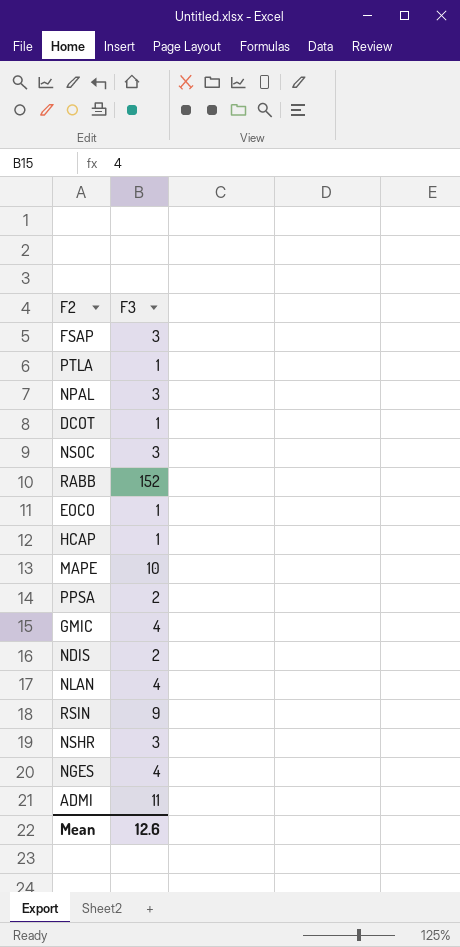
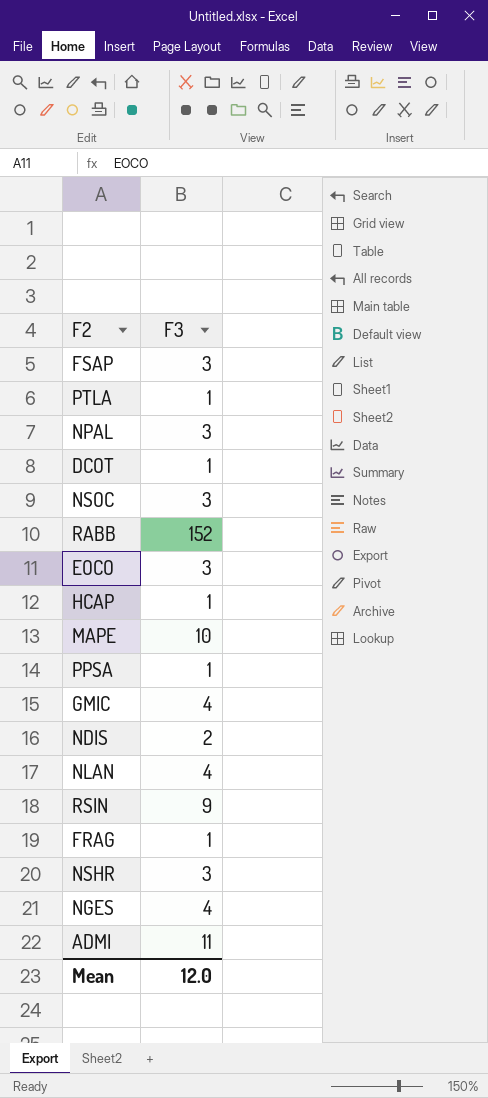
EOCO | F3: 1 -> 3
PPSA | F3: 2 -> 1
row FRAG: none -> 1
Mean | F3: 12.6 -> 12.0

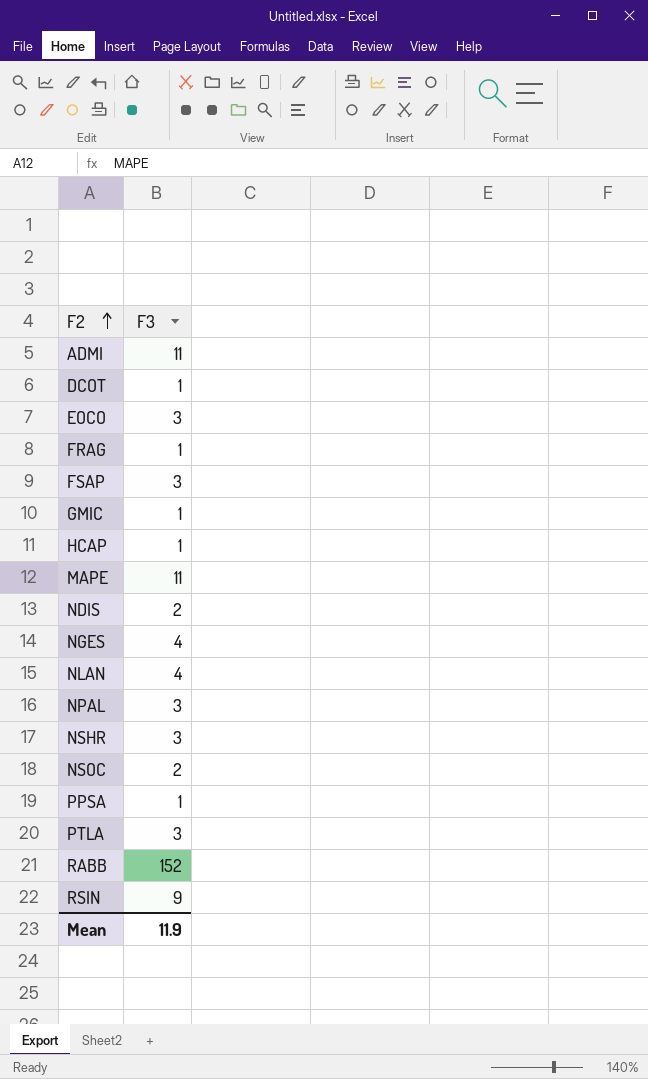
row order: none -> F2 ascending
GMIC | F3: 4 -> 1
MAPE | F3: 10 -> 11
NSOC | F3: 3 -> 2
PTLA | F3: 1 -> 3
Mean | F3: 12.0 -> 11.9

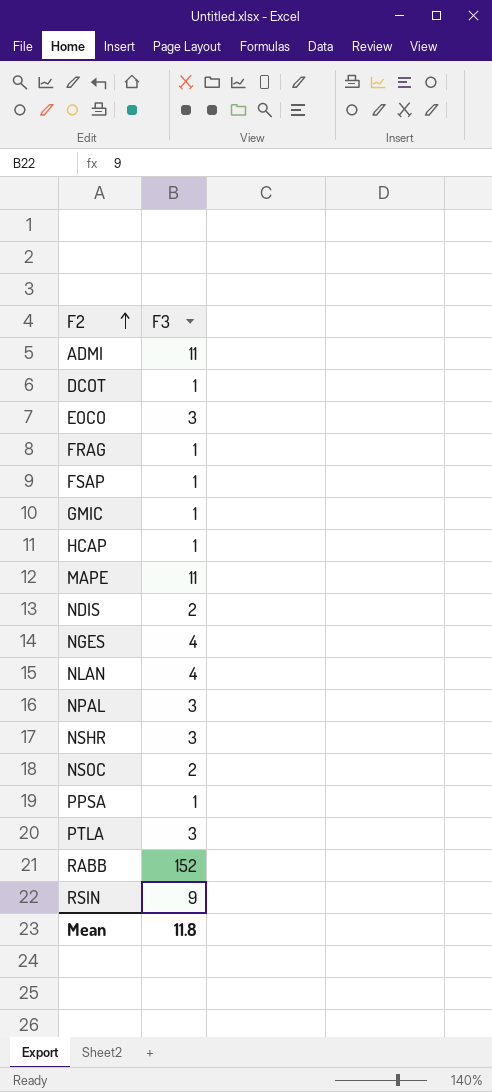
FSAP | F3: 3 -> 1
Mean | F3: 11.9 -> 11.8

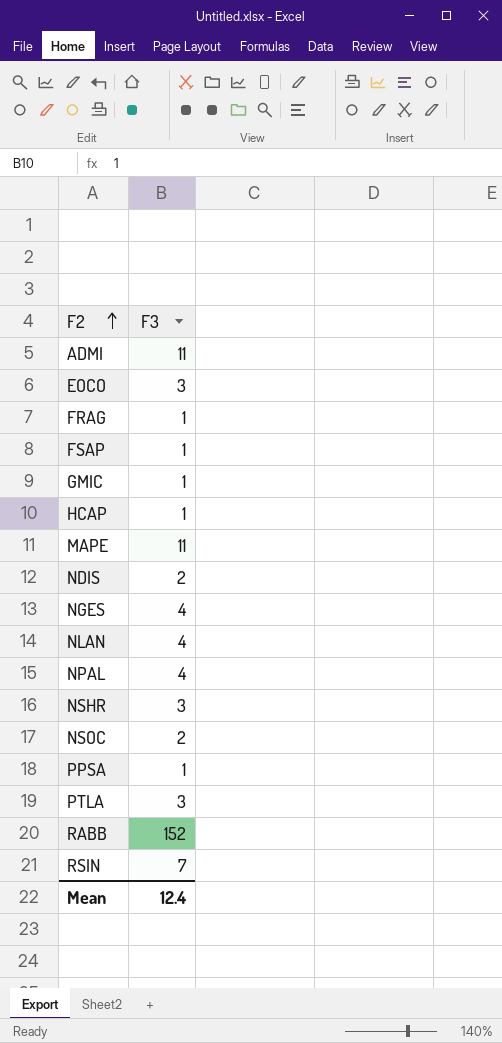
row DCOT: 1 -> none
NPAL | F3: 3 -> 4
RSIN | F3: 9 -> 7
Mean | F3: 11.8 -> 12.4

